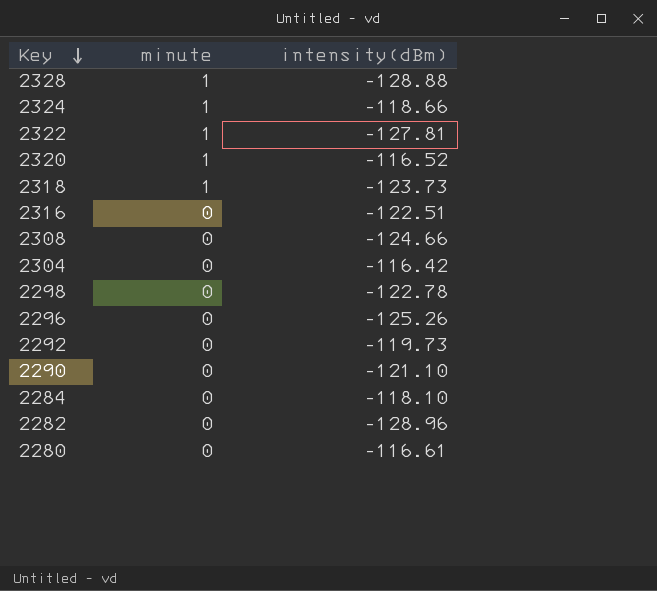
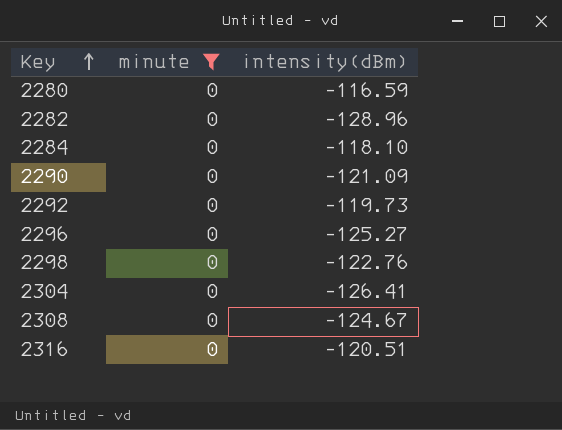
filter: none -> minute = 0
row order: Key descending -> Key ascending
2280 | intensity(dBm): -116.61 -> -116.59
2290 | intensity(dBm): -121.10 -> -121.09
2296 | intensity(dBm): -125.26 -> -125.27
2298 | intensity(dBm): -122.78 -> -122.76
2304 | intensity(dBm): -116.42 -> -126.41
2308 | intensity(dBm): -124.66 -> -124.67
2316 | intensity(dBm): -122.51 -> -120.51

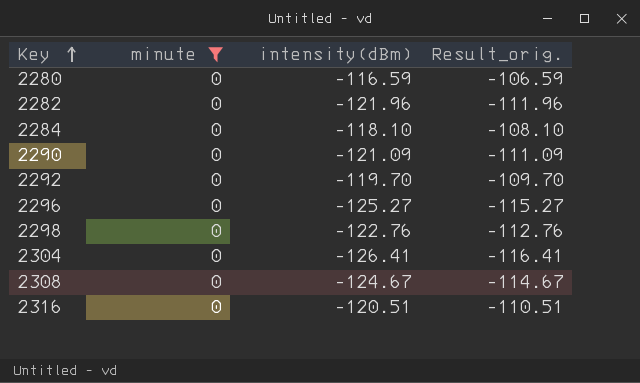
column Result_orig. | formula: none -> [intensity(dBm)] + 10
2282 | intensity(dBm): -128.96 -> -121.96
2292 | intensity(dBm): -119.73 -> -119.70

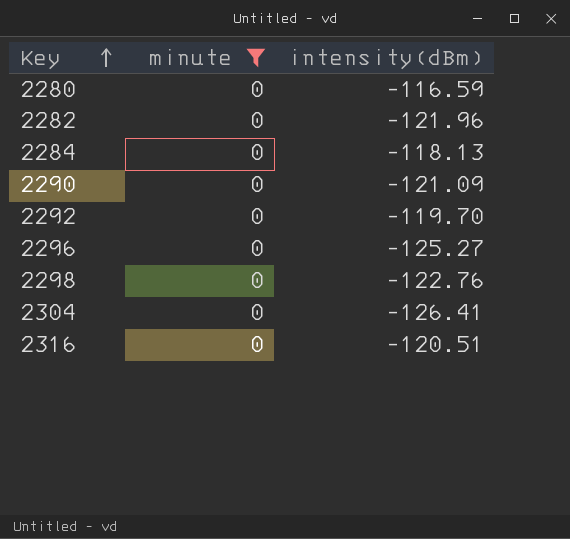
column Result_orig. | formula: [intensity(dBm)] + 10 -> none
row 2308: 0 | -124.67 | -114.67 -> none
2284 | intensity(dBm): -118.10 -> -118.13

